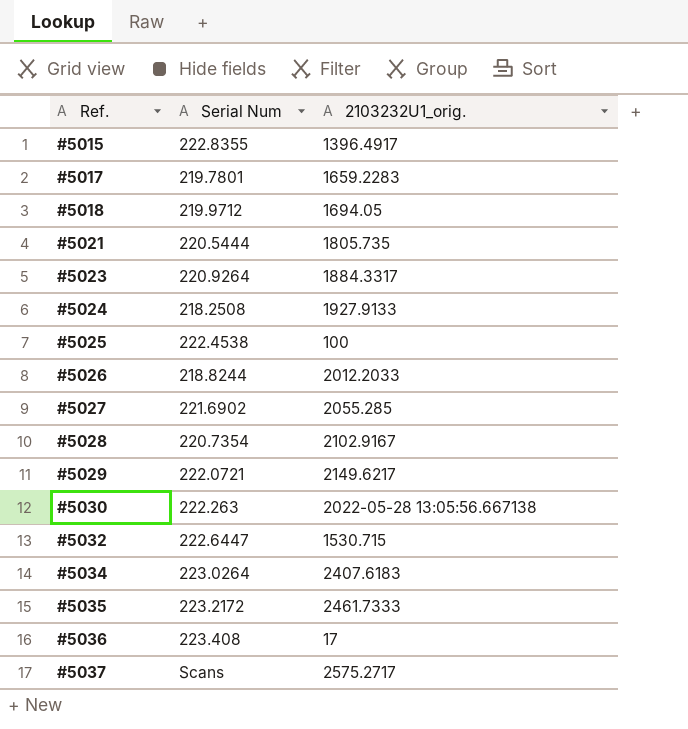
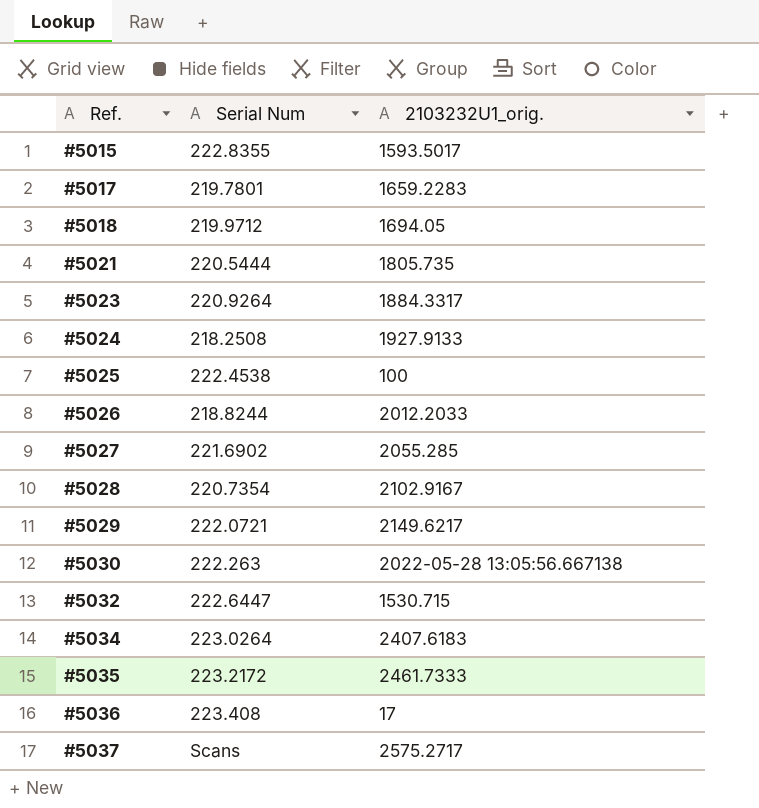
#5015 | 2103232U1_orig.: 1396.4917 -> 1593.5017

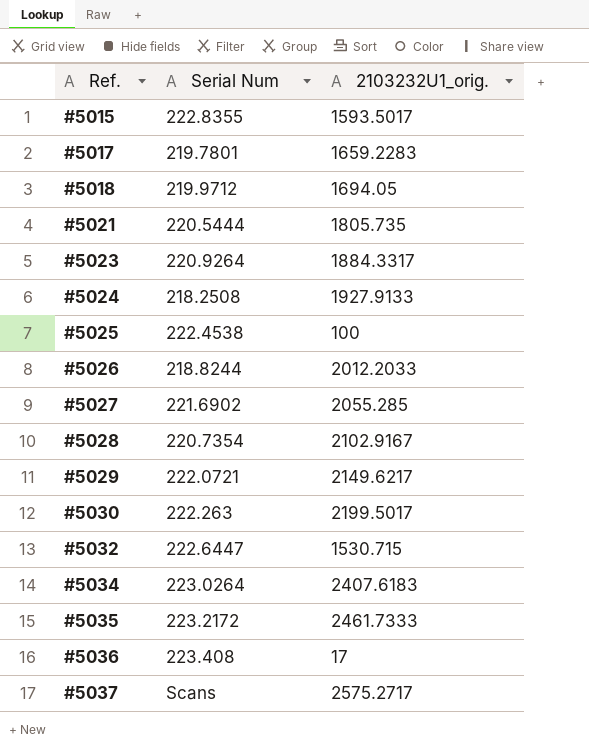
#5030 | 2103232U1_orig.: 2022-05-28 13:05:56.667138 -> 2199.5017

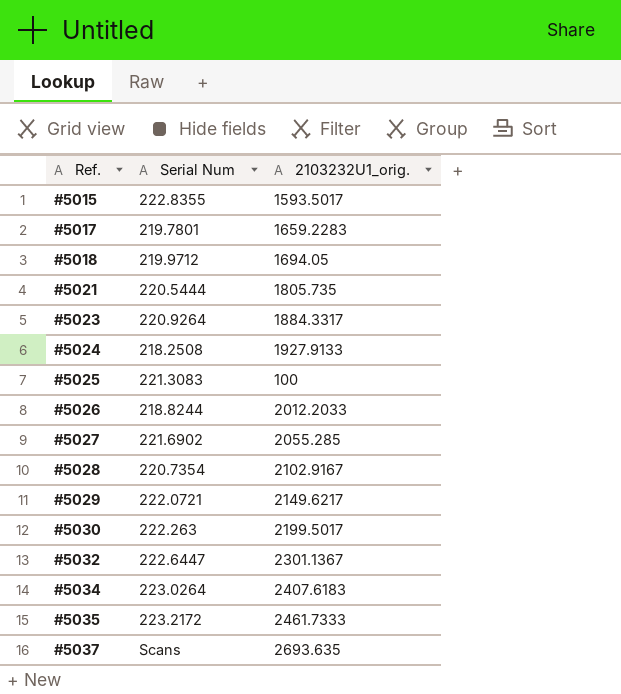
row #5036: 223.408 | 17 -> none
#5025 | Serial Num: 222.4538 -> 221.3083
#5032 | 2103232U1_orig.: 1530.715 -> 2301.1367
#5037 | 2103232U1_orig.: 2575.2717 -> 2693.635

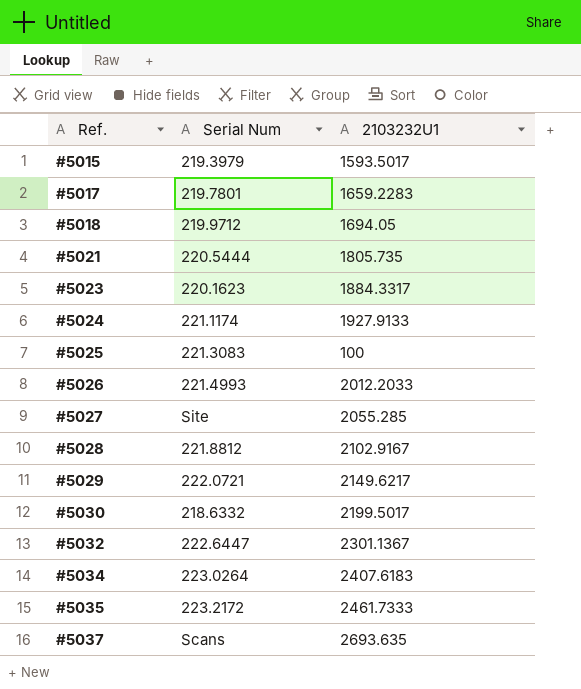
column name: 2103232U1_orig. -> 2103232U1
#5015 | Serial Num: 222.8355 -> 219.3979
#5023 | Serial Num: 220.9264 -> 220.1623
#5024 | Serial Num: 218.2508 -> 221.1174
#5026 | Serial Num: 218.8244 -> 221.4993
#5027 | Serial Num: 221.6902 -> Site
#5028 | Serial Num: 220.7354 -> 221.8812
#5030 | Serial Num: 222.263 -> 218.6332

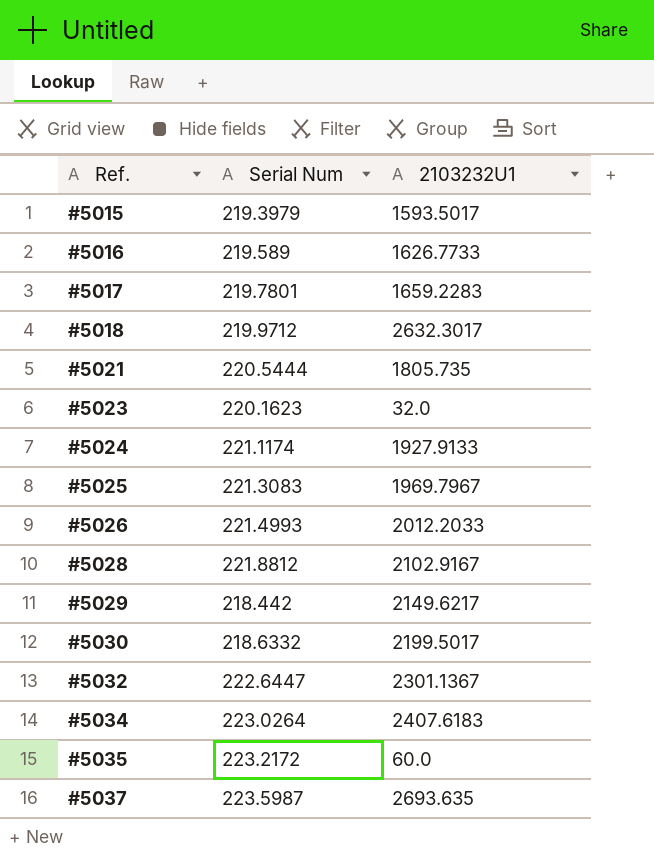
row #5027: Site | 2055.285 -> none
row #5016: none -> 219.589 | 1626.7733
#5018 | 2103232U1: 1694.05 -> 2632.3017
#5023 | 2103232U1: 1884.3317 -> 32.0
#5025 | 2103232U1: 100 -> 1969.7967
#5029 | Serial Num: 222.0721 -> 218.442
#5035 | 2103232U1: 2461.7333 -> 60.0
#5037 | Serial Num: Scans -> 223.5987

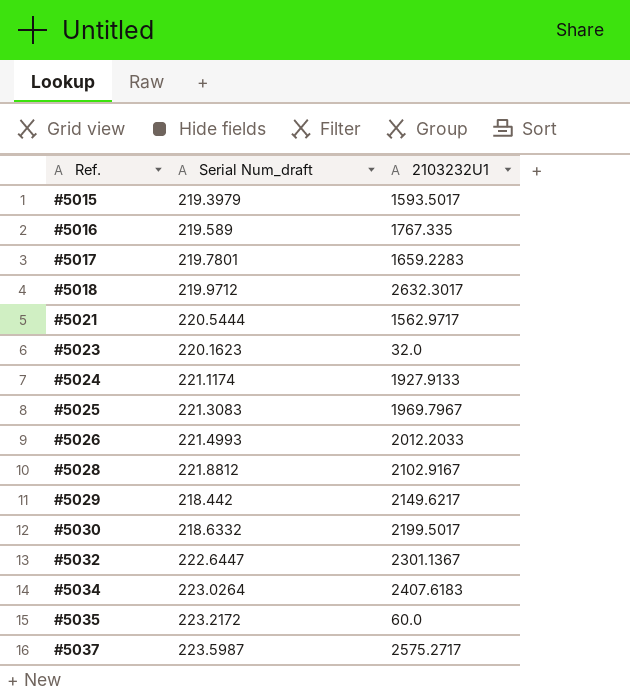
column name: Serial Num -> Serial Num_draft
#5016 | 2103232U1: 1626.7733 -> 1767.335
#5021 | 2103232U1: 1805.735 -> 1562.9717
#5037 | 2103232U1: 2693.635 -> 2575.2717

